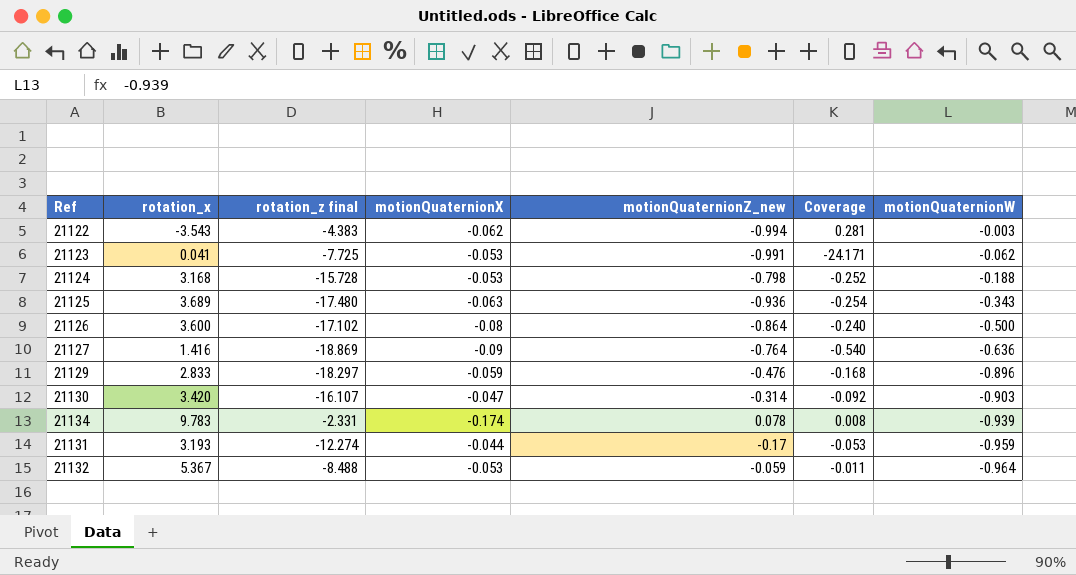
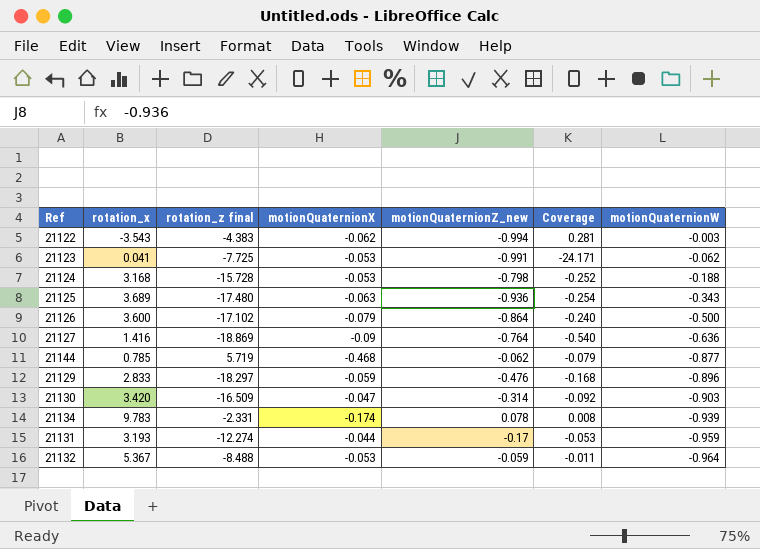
21126 | motionQuaternionX: -0.08 -> -0.079
row 21144: none -> 0.785 | 5.719 | -0.468 | -0.062 | -0.079 | -0.877
21130 | rotation_z final: -16.107 -> -16.509

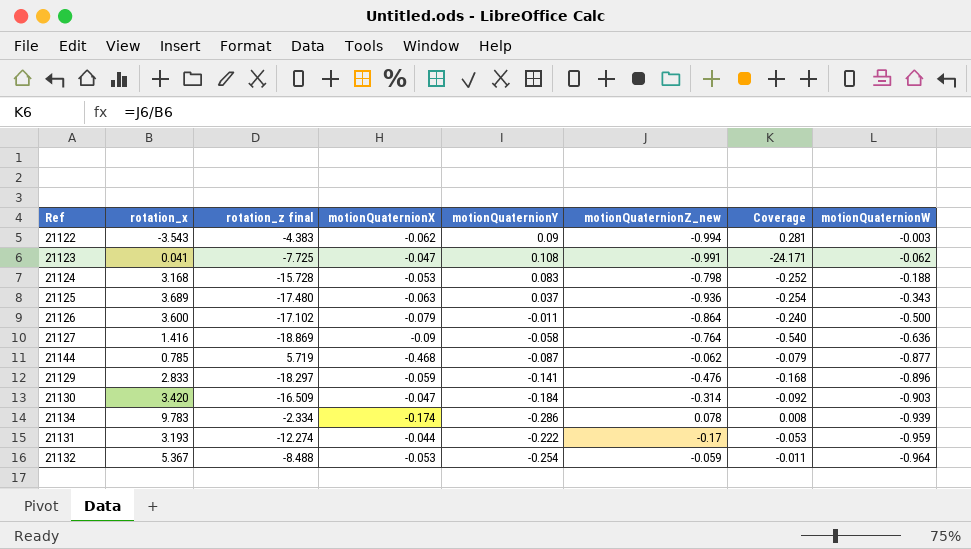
column motionQuaternionY | position: none -> 5
21123 | motionQuaternionX: -0.053 -> -0.047
21134 | rotation_z final: -2.331 -> -2.334

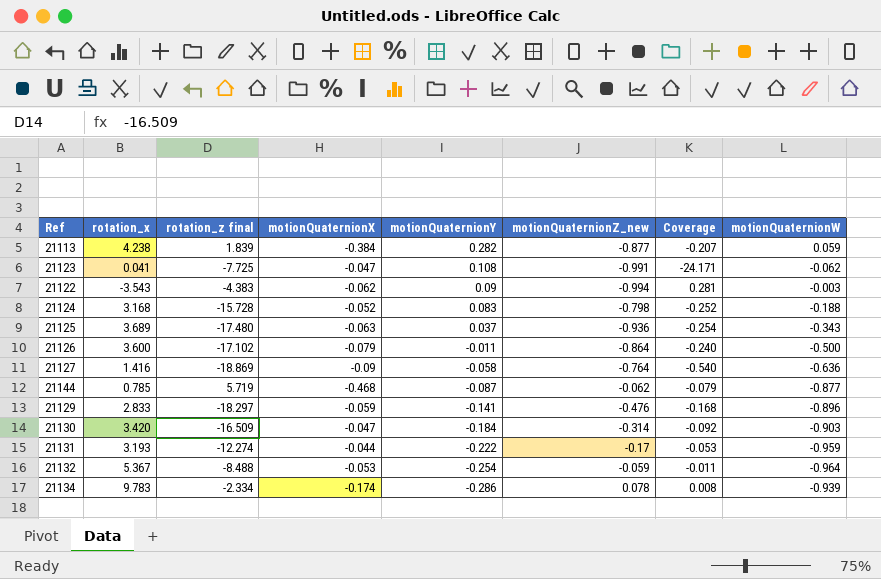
row order: motionQuaternionW descending -> motionQuaternionY descending
row 21113: none -> 4.238 | 1.839 | -0.384 | 0.282 | -0.877 | -0.207 | 0.059
21124 | motionQuaternionX: -0.053 -> -0.052

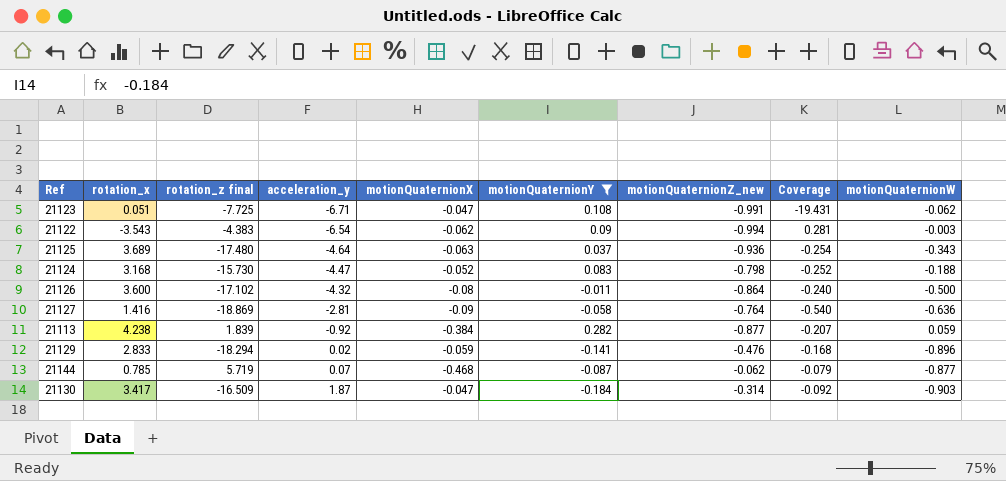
filter: none -> motionQuaternionY >= -0.184
row order: motionQuaternionY descending -> acceleration_y ascending
column acceleration_y | position: none -> 4
21123 | rotation_x: 0.041 -> 0.051
21123 | Coverage: -24.171 -> -19.431
21124 | rotation_z final: -15.728 -> -15.730
21126 | motionQuaternionX: -0.079 -> -0.08
21129 | rotation_z final: -18.297 -> -18.294
21130 | rotation_x: 3.420 -> 3.417

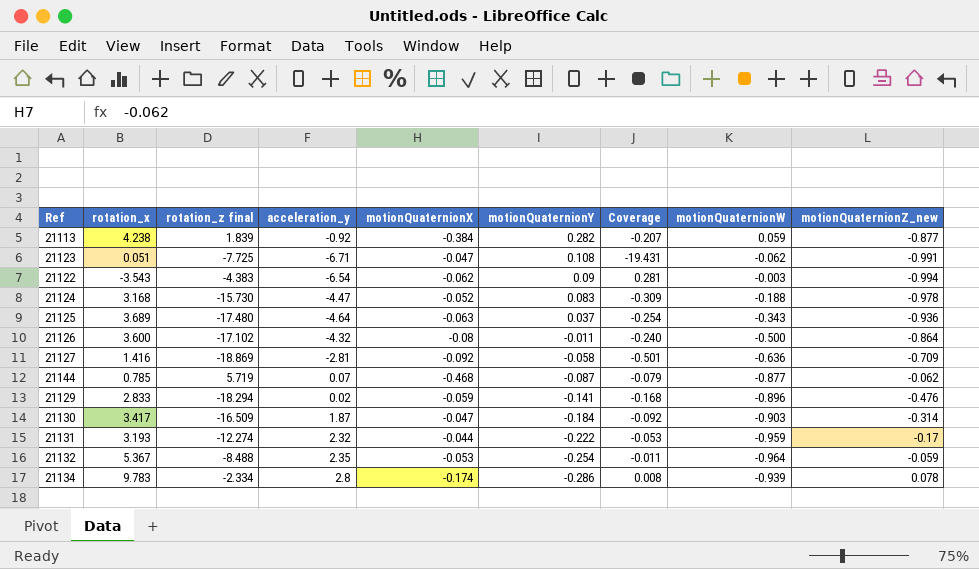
filter: motionQuaternionY >= -0.184 -> none
row order: acceleration_y ascending -> motionQuaternionY descending
column motionQuaternionZ_new | position: 7 -> 9
21124 | Coverage: -0.252 -> -0.309
21124 | motionQuaternionZ_new: -0.798 -> -0.978
21127 | motionQuaternionX: -0.09 -> -0.092
21127 | Coverage: -0.540 -> -0.501
21127 | motionQuaternionZ_new: -0.764 -> -0.709

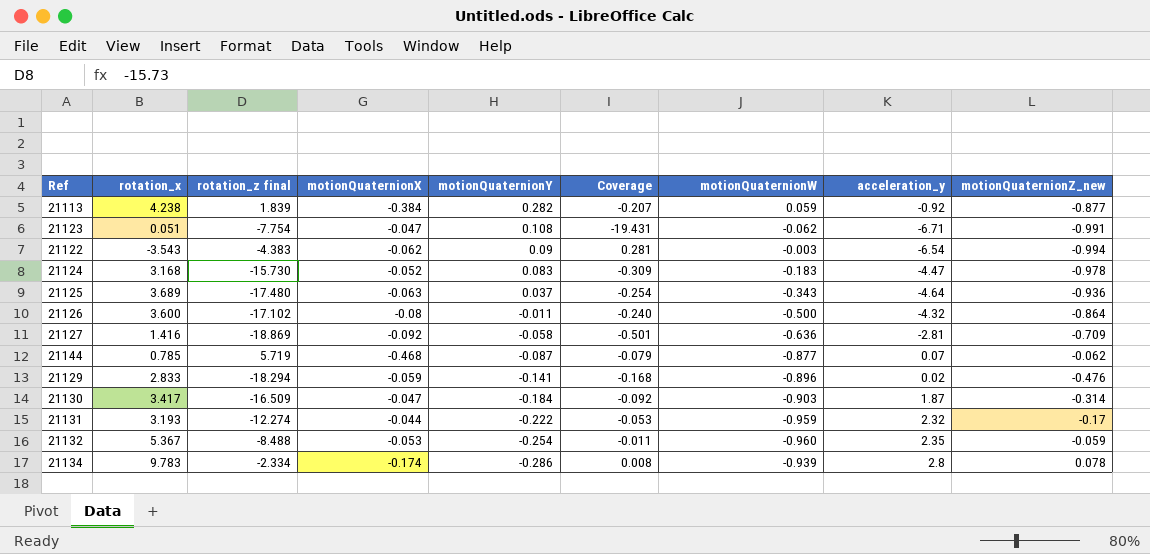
column acceleration_y | position: 4 -> 8
21123 | rotation_z final: -7.725 -> -7.754
21124 | motionQuaternionW: -0.188 -> -0.183
21132 | motionQuaternionW: -0.964 -> -0.960

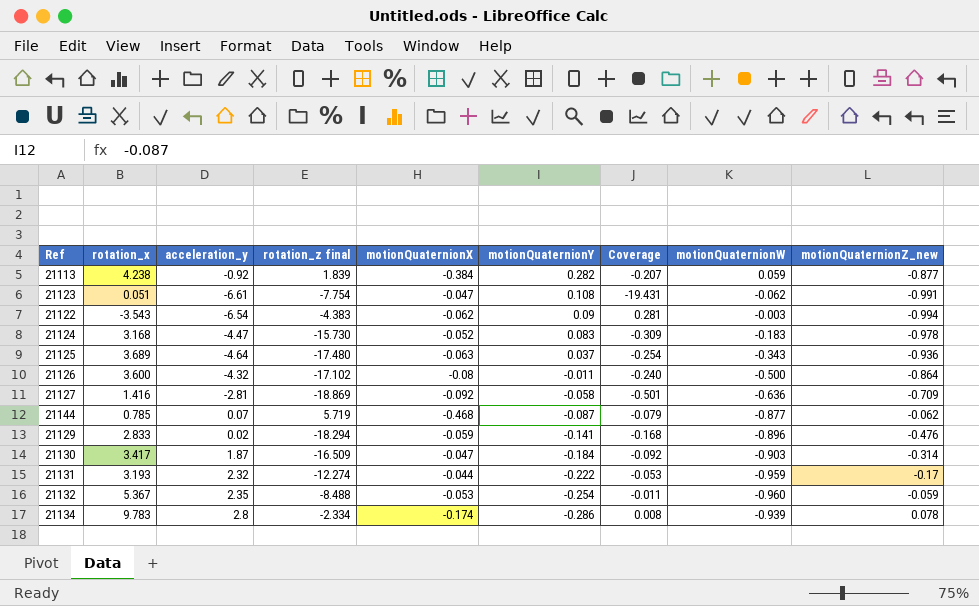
column acceleration_y | position: 8 -> 3
21123 | acceleration_y: -6.71 -> -6.61

